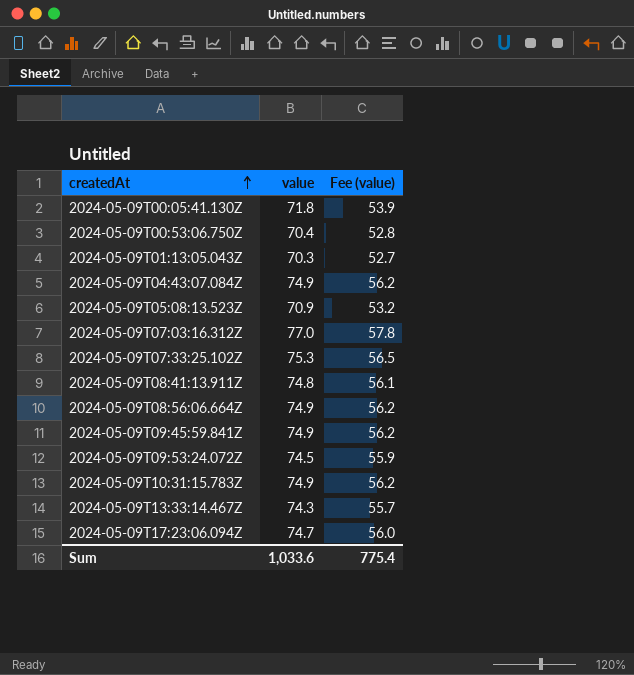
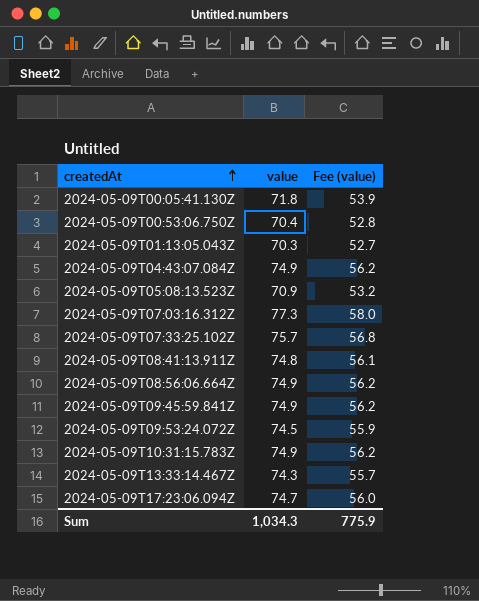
2024-05-09T07:03:16.312Z | value: 77.0 -> 77.3
2024-05-09T07:03:16.312Z | Fee (value): 57.8 -> 58.0
2024-05-09T07:33:25.102Z | value: 75.3 -> 75.7
2024-05-09T07:33:25.102Z | Fee (value): 56.5 -> 56.8
Sum | value: 1,033.6 -> 1,034.3
Sum | Fee (value): 775.4 -> 775.9

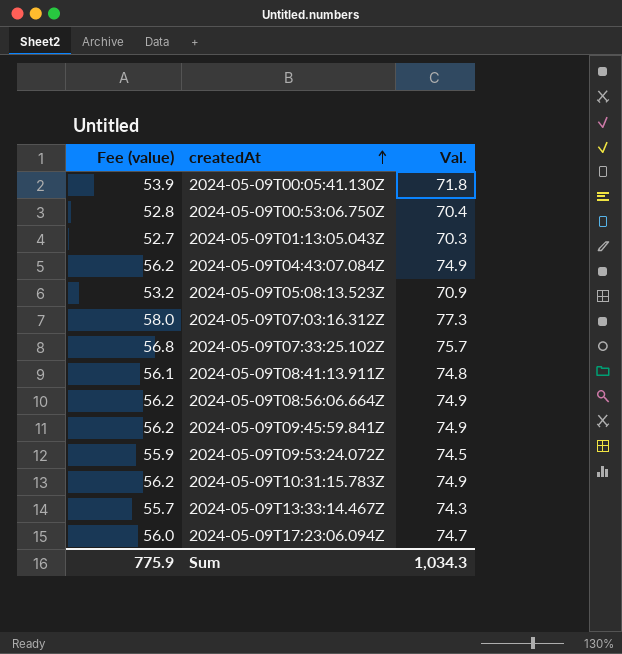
column Fee (value) | position: 3 -> 1
column name: value -> Val.

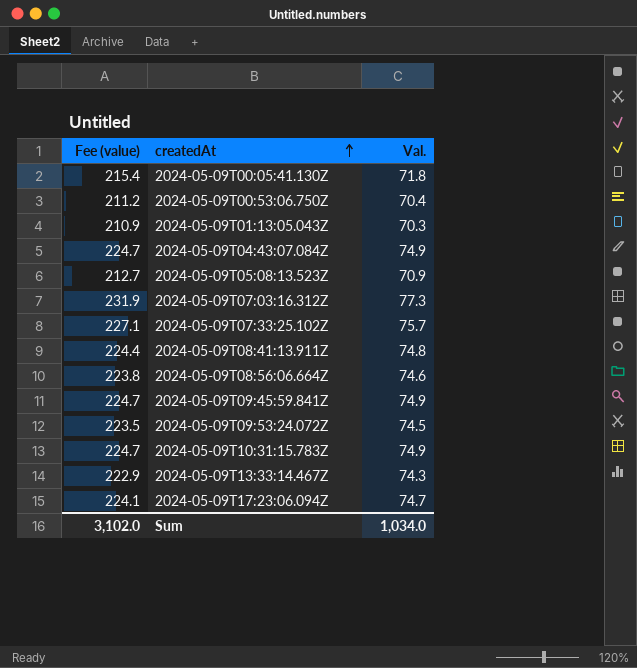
column Fee (value) | formula: [Val.] * 0.75 -> [Val.] * 3
2024-05-09T08:56:06.664Z | Val.: 74.9 -> 74.6
Sum | Fee (value): 775.9 -> 3,102.0
Sum | Val.: 1,034.3 -> 1,034.0

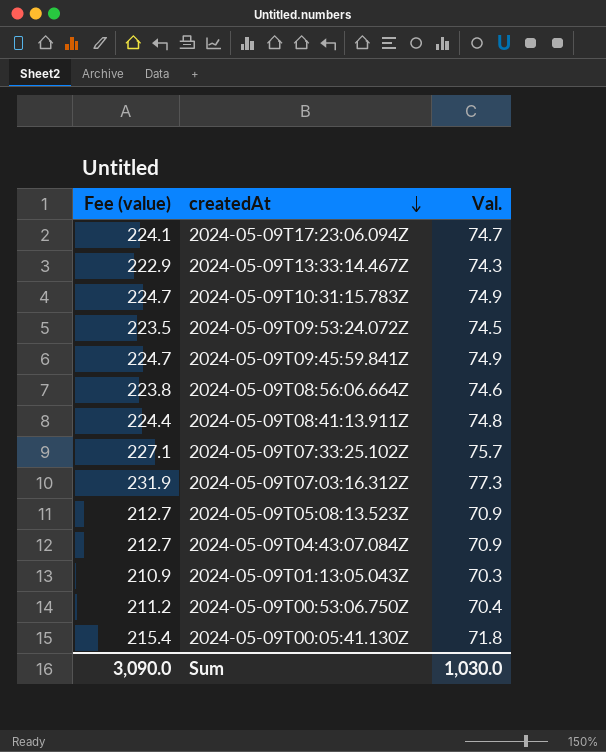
row order: createdAt ascending -> createdAt descending
2024-05-09T04:43:07.084Z | Fee (value): 224.7 -> 212.7
2024-05-09T04:43:07.084Z | Val.: 74.9 -> 70.9
Sum | Fee (value): 3,102.0 -> 3,090.0
Sum | Val.: 1,034.0 -> 1,030.0

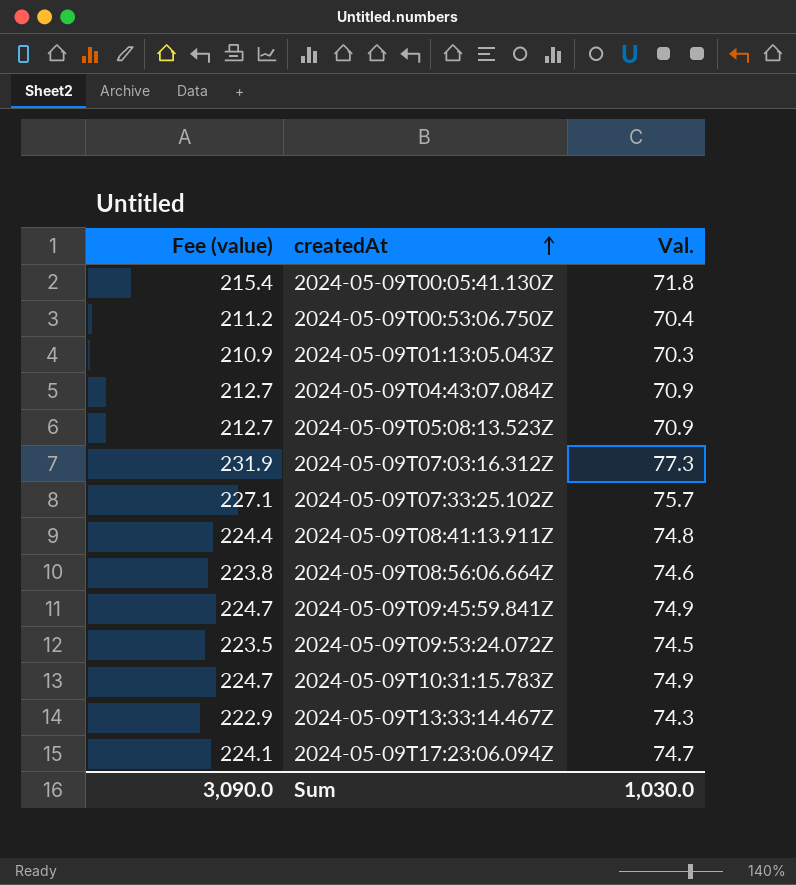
row order: createdAt descending -> createdAt ascending

